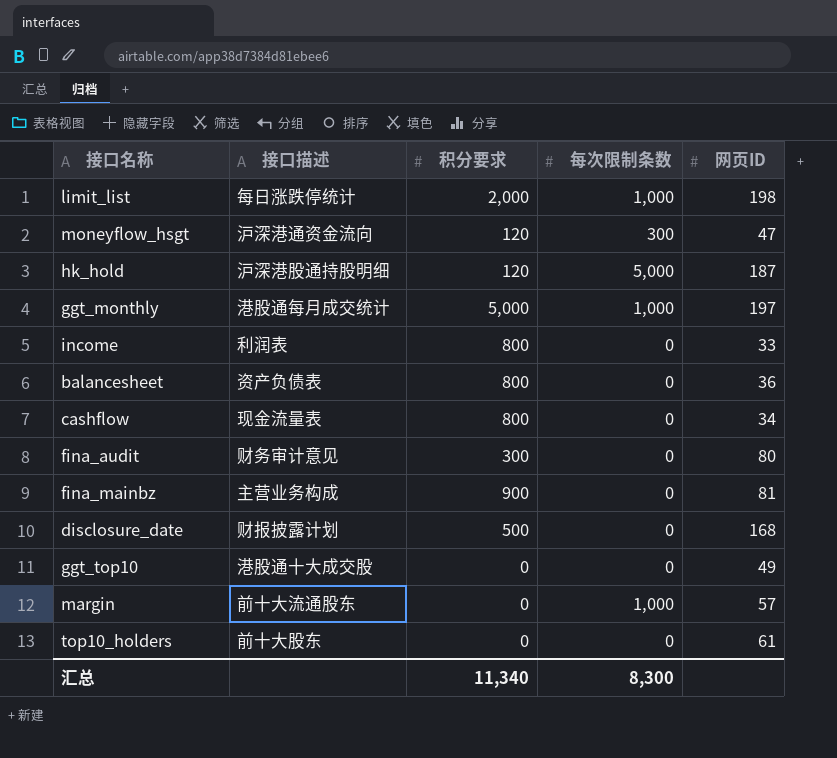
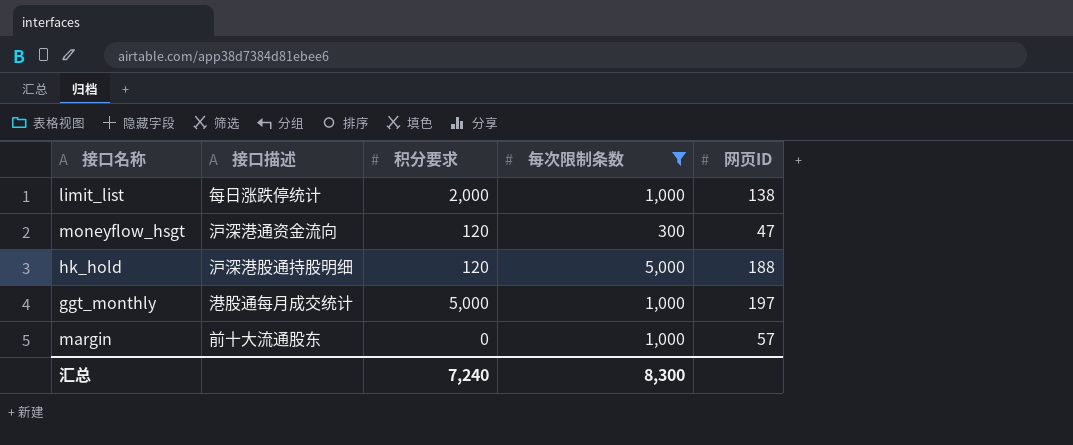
filter: none -> 每次限制条数 != 0
limit_list | 网页ID: 198 -> 138
hk_hold | 网页ID: 187 -> 188
汇总 | 积分要求: 11,340 -> 7,240

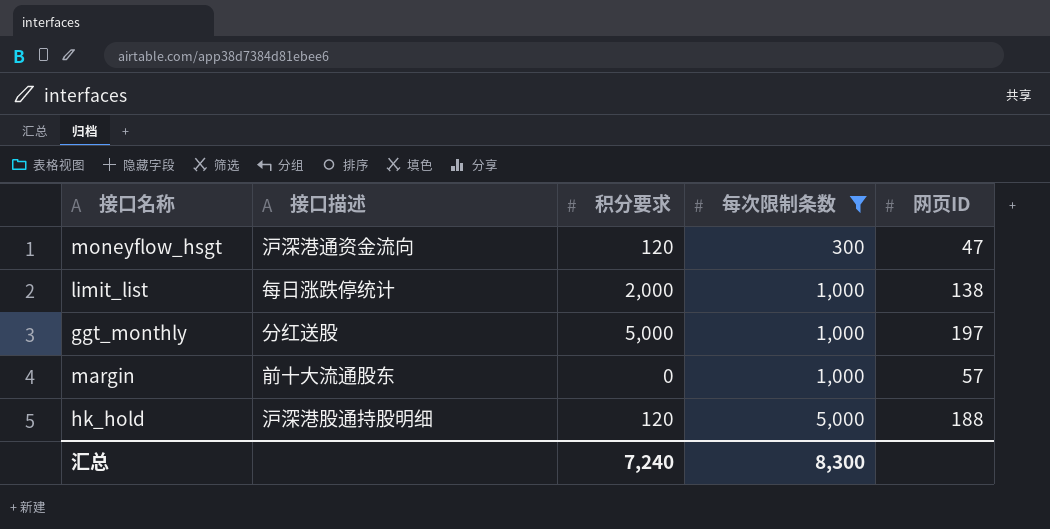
row order: none -> 每次限制条数 ascending
ggt_monthly | 接口描述: 港股通每月成交统计 -> 分红送股

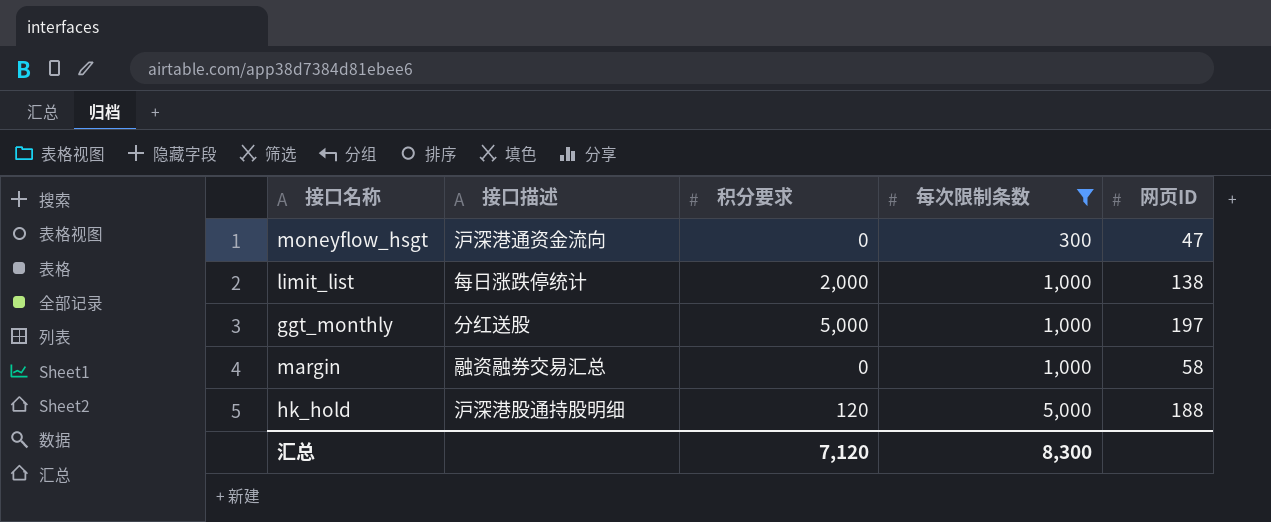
moneyflow_hsgt | 积分要求: 120 -> 0
margin | 接口描述: 前十大流通股东 -> 融资融券交易汇总
margin | 网页ID: 57 -> 58
汇总 | 积分要求: 7,240 -> 7,120

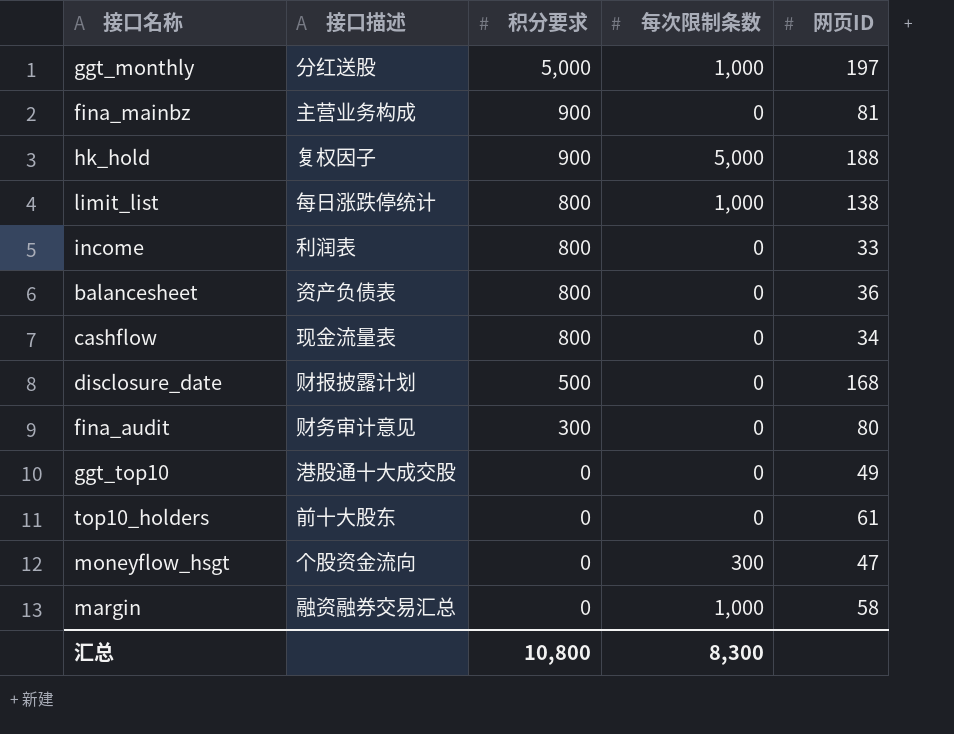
filter: 每次限制条数 != 0 -> none
row order: 每次限制条数 ascending -> 积分要求 descending
hk_hold | 接口描述: 沪深港股通持股明细 -> 复权因子
hk_hold | 积分要求: 120 -> 900
limit_list | 积分要求: 2,000 -> 800
moneyflow_hsgt | 接口描述: 沪深港通资金流向 -> 个股资金流向
汇总 | 积分要求: 7,120 -> 10,800

